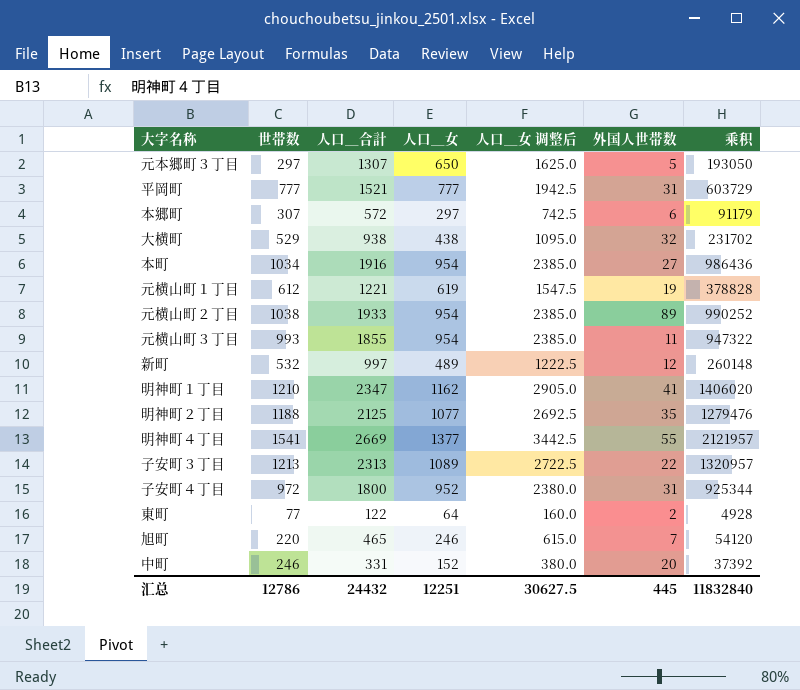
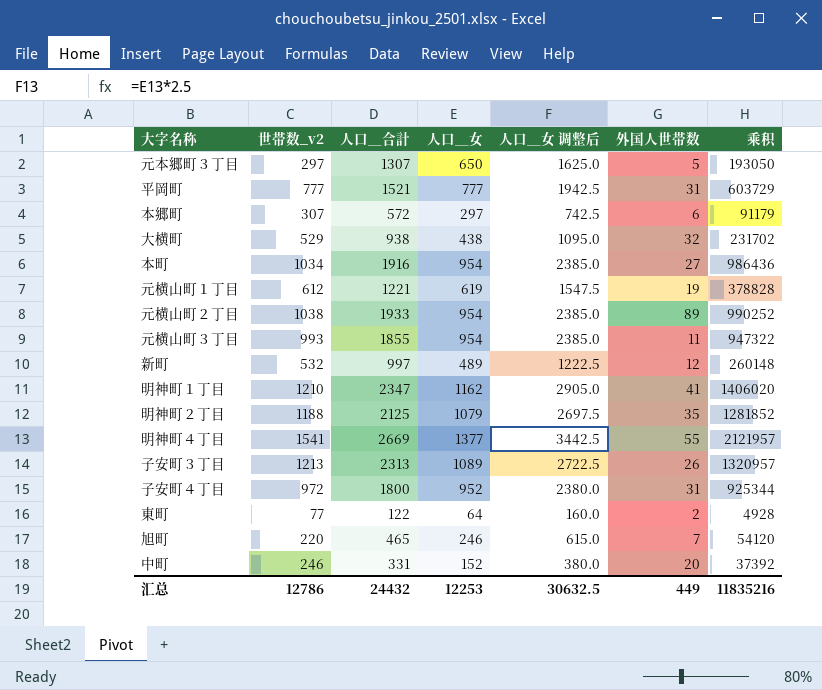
column name: 世帯数 -> 世帯数_v2
明神町２丁目 | 人口＿女: 1077 -> 1079
明神町２丁目 | 人口＿女 调整后: 2692.5 -> 2697.5
明神町２丁目 | 乘积: 1279476 -> 1281852
子安町３丁目 | 外国人世帯数: 22 -> 26
汇总 | 人口＿女: 12251 -> 12253
汇总 | 人口＿女 调整后: 30627.5 -> 30632.5
汇总 | 外国人世帯数: 445 -> 449
汇总 | 乘积: 11832840 -> 11835216

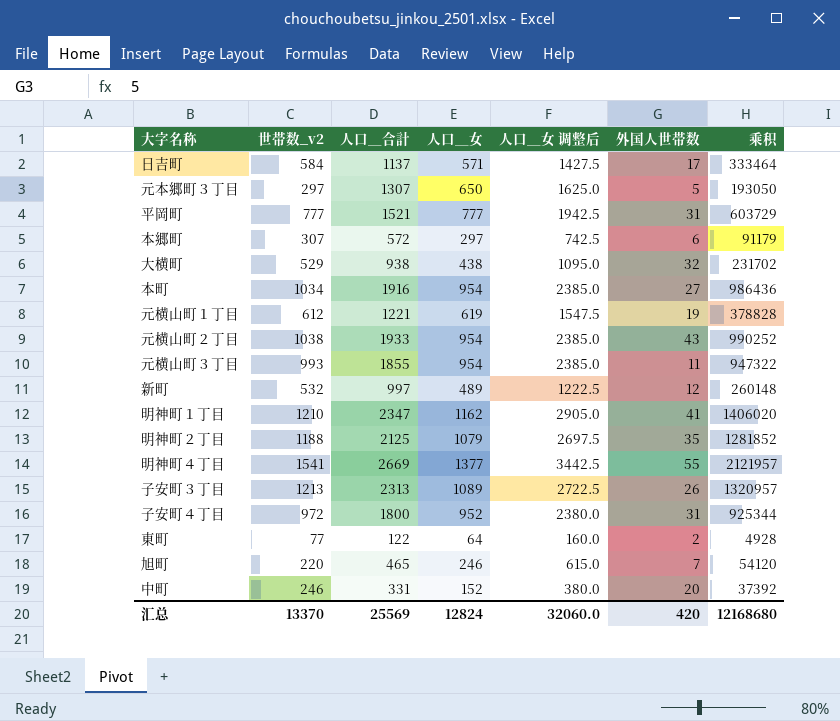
row 日吉町: none -> 584 | 1137 | 571 | 1427.5 | 17 | 333464
元横山町２丁目 | 外国人世帯数: 89 -> 43
汇总 | 世帯数_v2: 12786 -> 13370
汇总 | 人口＿合計: 24432 -> 25569
汇总 | 人口＿女: 12253 -> 12824
汇总 | 人口＿女 调整后: 30632.5 -> 32060.0
汇总 | 外国人世帯数: 449 -> 420
汇总 | 乘积: 11835216 -> 12168680

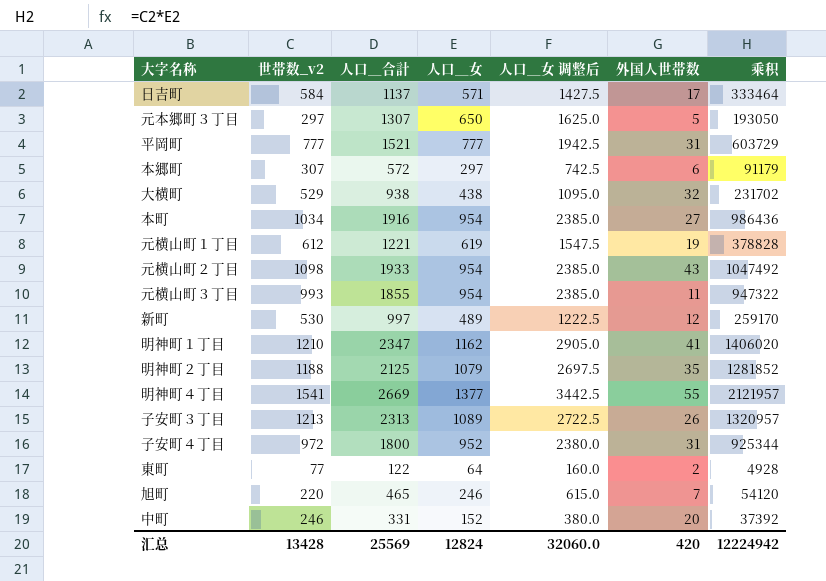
元横山町２丁目 | 世帯数_v2: 1038 -> 1098
元横山町２丁目 | 乘积: 990252 -> 1047492
新町 | 世帯数_v2: 532 -> 530
新町 | 乘积: 260148 -> 259170
汇总 | 世帯数_v2: 13370 -> 13428
汇总 | 乘积: 12168680 -> 12224942

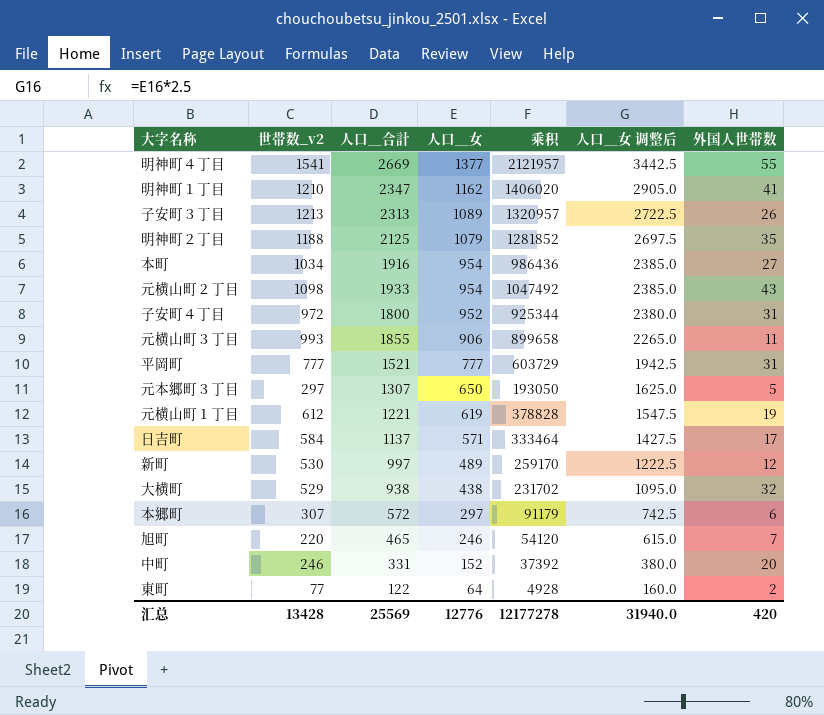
row order: none -> 人口＿女 descending
column 乘积 | position: 7 -> 5
元横山町３丁目 | 人口＿女: 954 -> 906
元横山町３丁目 | 乘积: 947322 -> 899658
元横山町３丁目 | 人口＿女 调整后: 2385.0 -> 2265.0
汇总 | 人口＿女: 12824 -> 12776
汇总 | 乘积: 12224942 -> 12177278
汇总 | 人口＿女 调整后: 32060.0 -> 31940.0

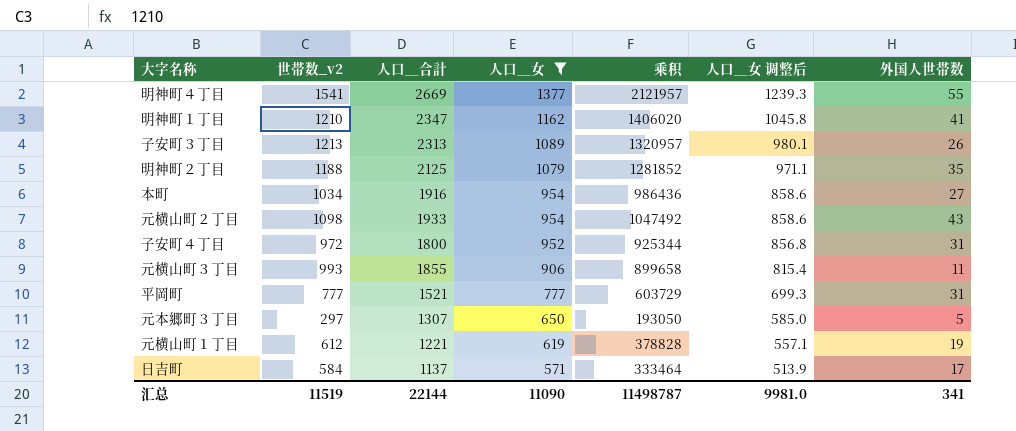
filter: none -> 人口＿女 >= 571
column 人口＿女 调整后 | formula: [人口＿女] * 2.5 -> [人口＿女] * 0.9
汇总 | 世帯数_v2: 13428 -> 11519
汇总 | 人口＿合計: 25569 -> 22144
汇总 | 人口＿女: 12776 -> 11090
汇总 | 乘积: 12177278 -> 11498787
汇总 | 人口＿女 调整后: 31940.0 -> 9981.0
汇总 | 外国人世帯数: 420 -> 341

